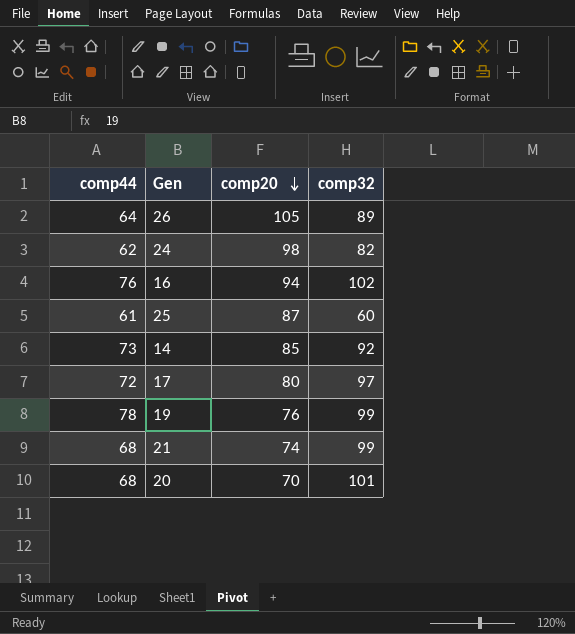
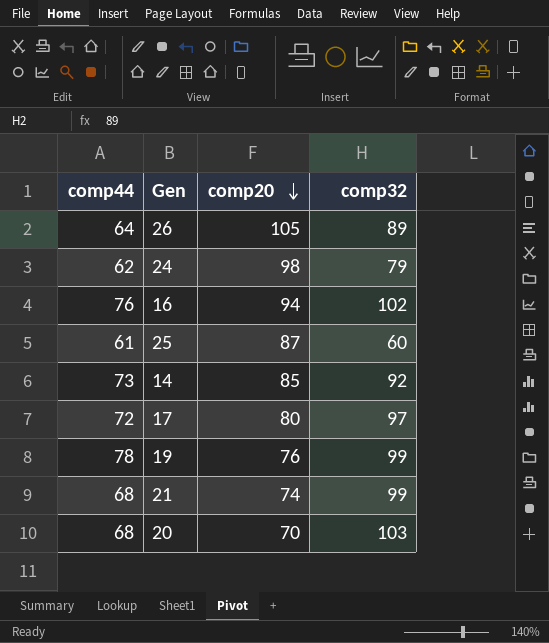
24 | comp32: 82 -> 79
20 | comp32: 101 -> 103

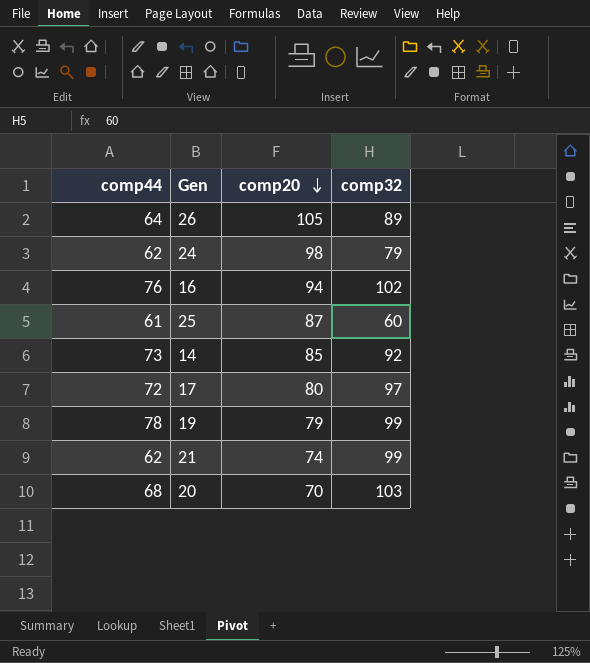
19 | comp20: 76 -> 79
21 | comp44: 68 -> 62

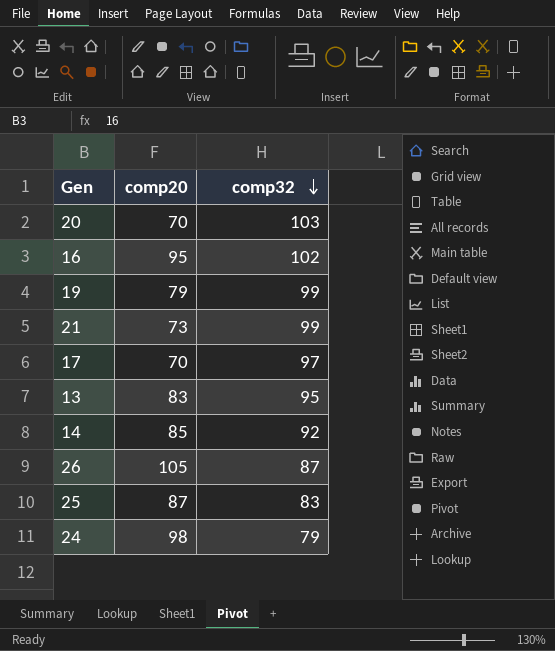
row order: comp20 descending -> comp32 descending
column comp44 | position: 1 -> none
16 | comp20: 94 -> 95
21 | comp20: 74 -> 73
17 | comp20: 80 -> 70
row 13: none -> 83 | 95
26 | comp32: 89 -> 87
25 | comp32: 60 -> 83

